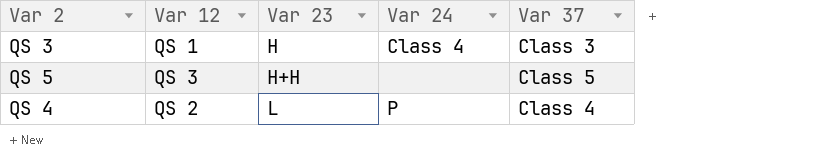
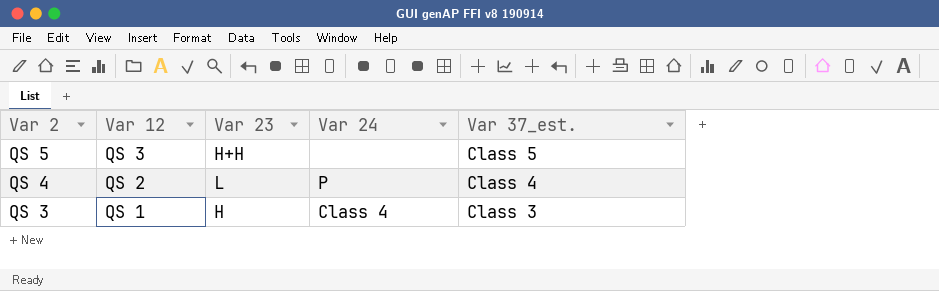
row order: Var 23 ascending -> Var 2 descending
column name: Var 37 -> Var 37_est.

